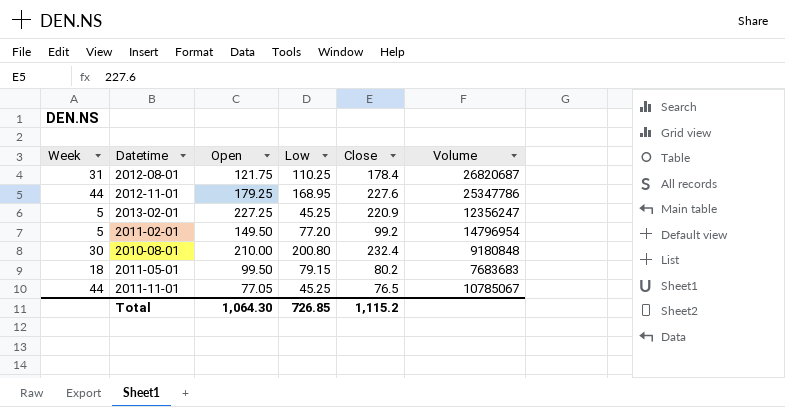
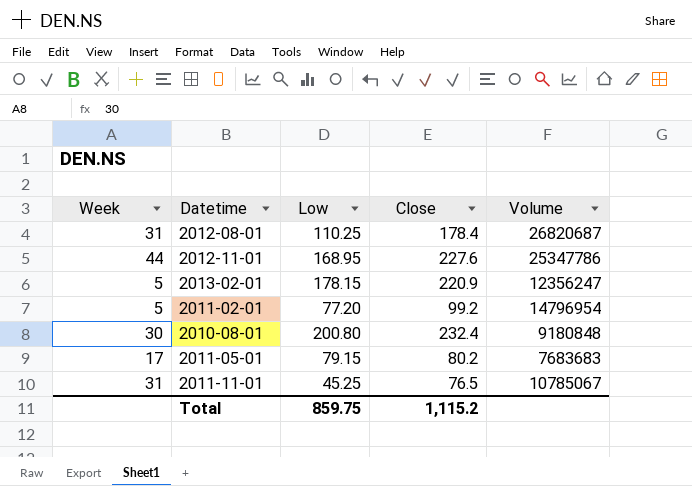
column Open | position: 3 -> none
2013-02-01 | Low: 45.25 -> 178.15
2011-05-01 | Week: 18 -> 17
2011-11-01 | Week: 44 -> 31
Total | Low: 726.85 -> 859.75

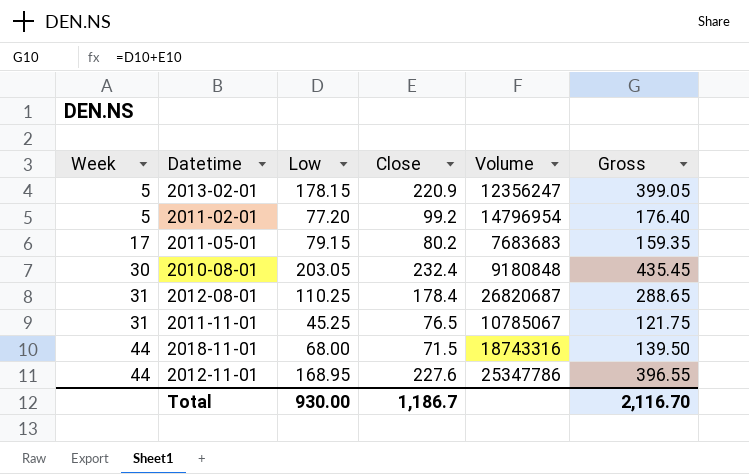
row order: none -> Week ascending
column Gross | formula: none -> [Low] + [Close]
2010-08-01 | Low: 200.80 -> 203.05
row 2018-11-01: none -> 44 | 68.00 | 71.5 | 18743316 | 139.50
Total | Low: 859.75 -> 930.00
Total | Close: 1,115.2 -> 1,186.7

